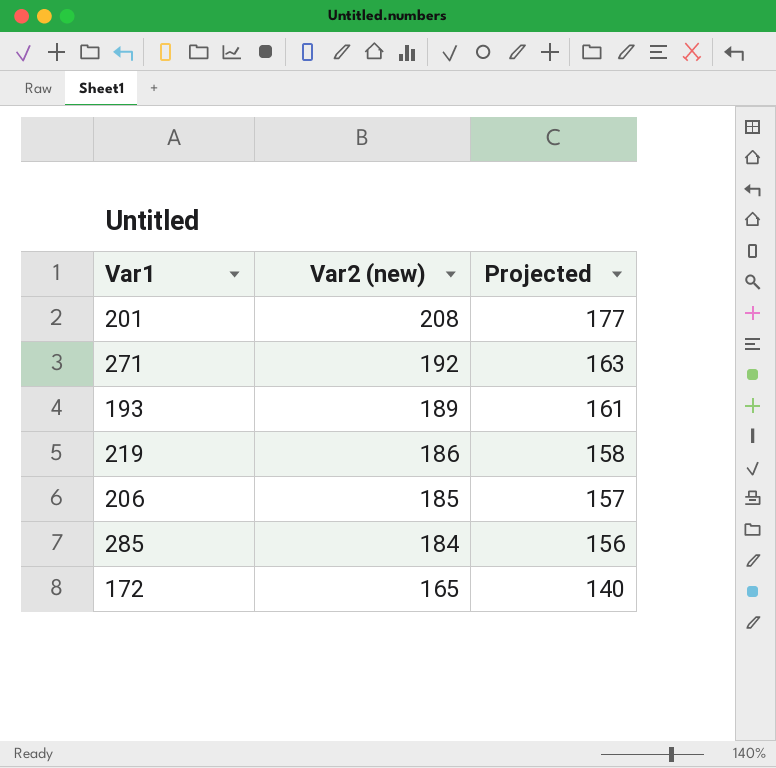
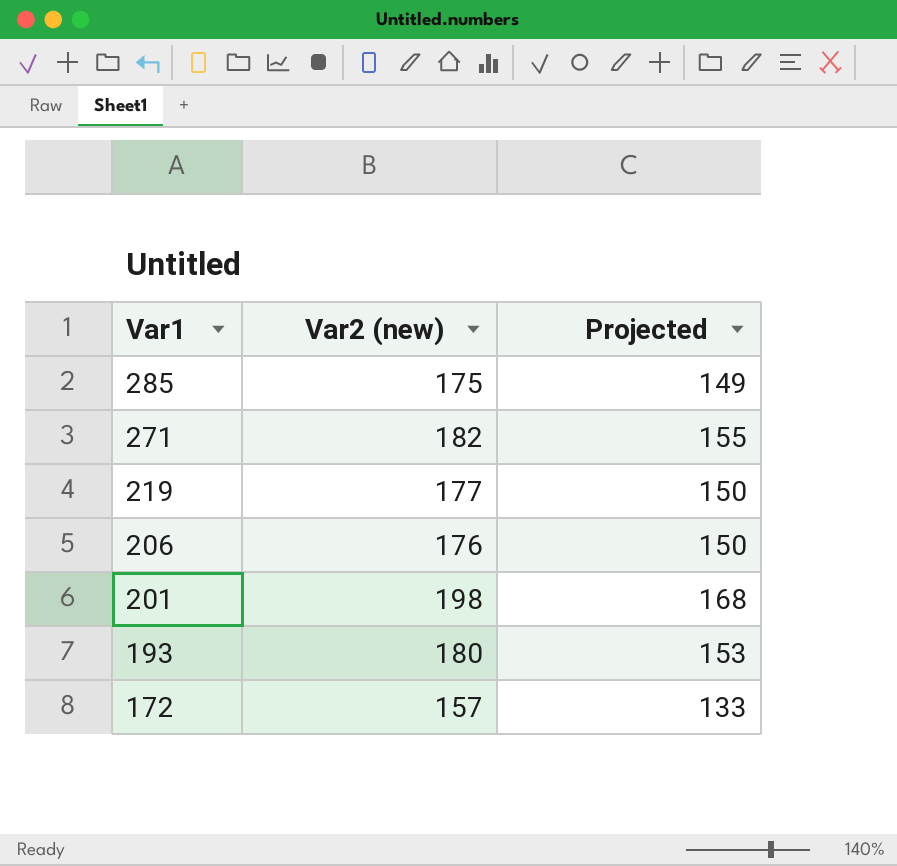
row order: Var2 (new) descending -> Var1 descending
285 | Var2 (new): 184 -> 175
285 | Projected: 156 -> 149
271 | Var2 (new): 192 -> 182
271 | Projected: 163 -> 155
219 | Var2 (new): 186 -> 177
219 | Projected: 158 -> 150
206 | Var2 (new): 185 -> 176
206 | Projected: 157 -> 150
201 | Var2 (new): 208 -> 198
201 | Projected: 177 -> 168
193 | Var2 (new): 189 -> 180
193 | Projected: 161 -> 153
172 | Var2 (new): 165 -> 157
172 | Projected: 140 -> 133

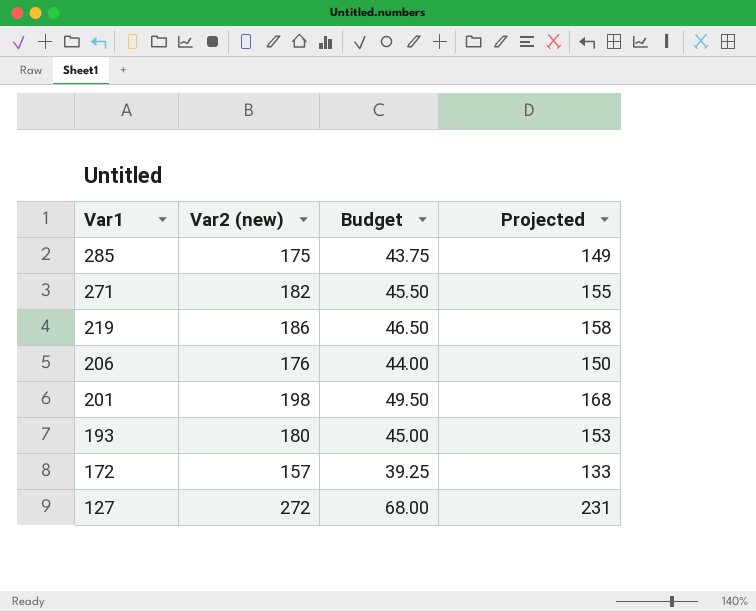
column Budget | formula: none -> [Var2 (new)] * 0.25
219 | Var2 (new): 177 -> 186
219 | Projected: 150 -> 158
row 127: none -> 272 | 68.00 | 231

